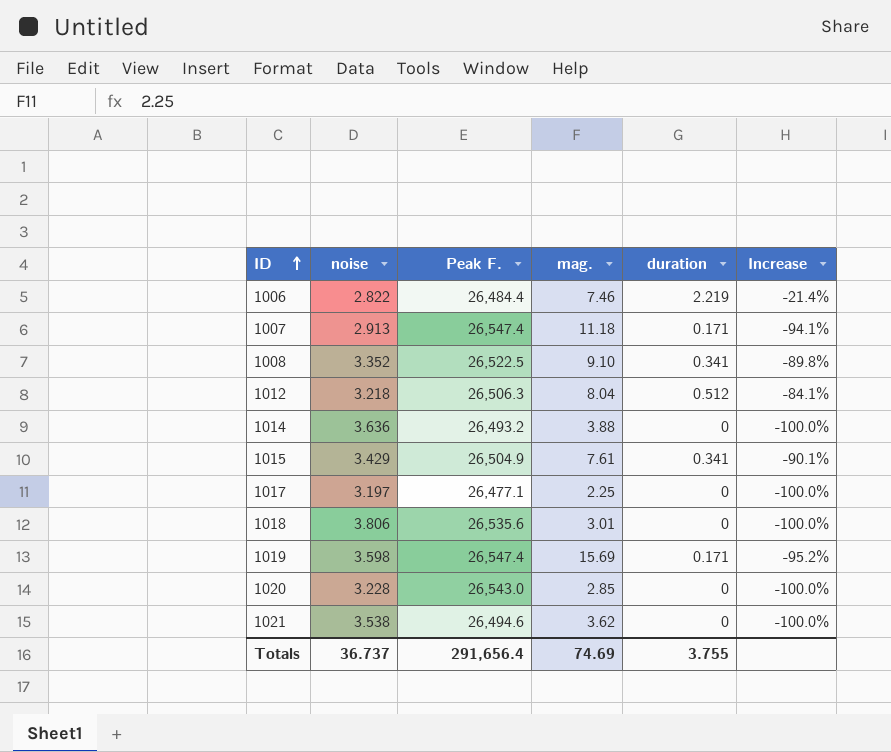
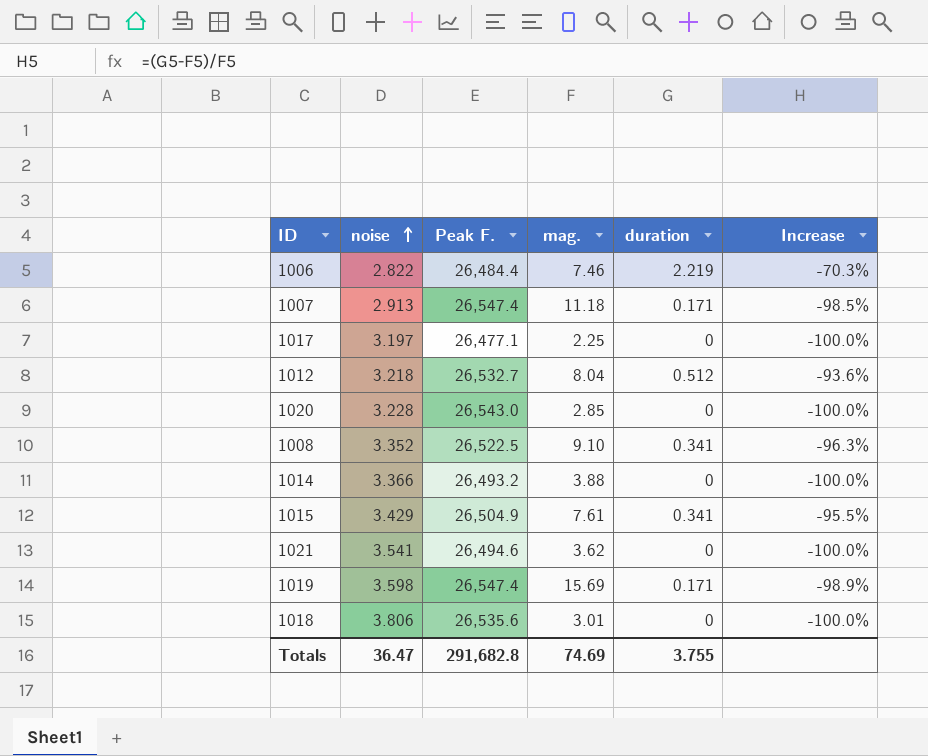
row order: ID ascending -> noise ascending
column Increase | formula: ([duration] - [noise]) / [noise] -> ([duration] - [mag.]) / [mag.]
1012 | Peak F.: 26,506.3 -> 26,532.7
1014 | noise: 3.636 -> 3.366
1021 | noise: 3.538 -> 3.541
Totals | noise: 36.737 -> 36.47
Totals | Peak F.: 291,656.4 -> 291,682.8

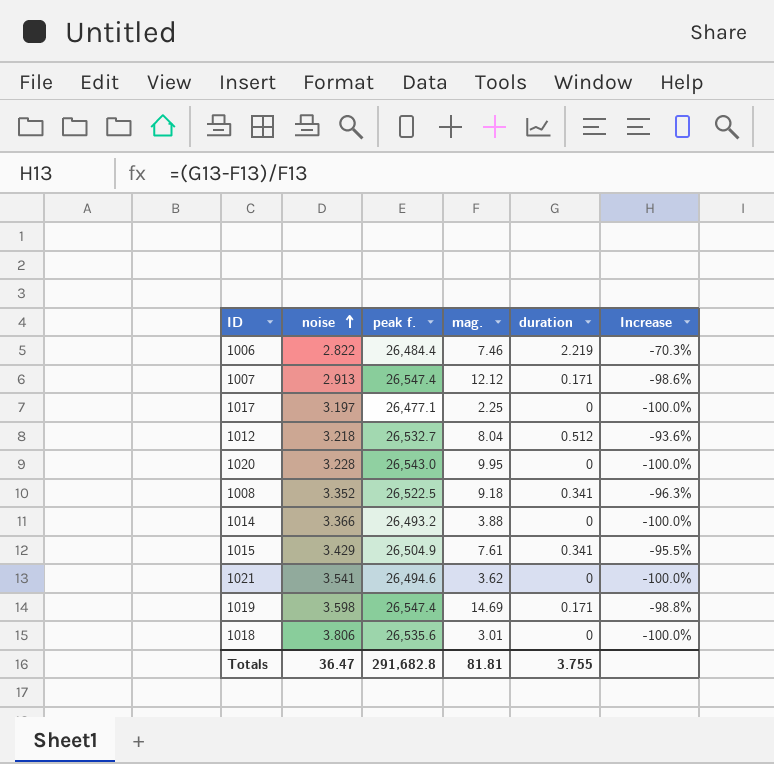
column name: Peak F. -> peak f.
1007 | mag.: 11.18 -> 12.12
1007 | Increase: -98.5% -> -98.6%
1020 | mag.: 2.85 -> 9.95
1008 | mag.: 9.10 -> 9.18
1019 | mag.: 15.69 -> 14.69
1019 | Increase: -98.9% -> -98.8%
Totals | mag.: 74.69 -> 81.81

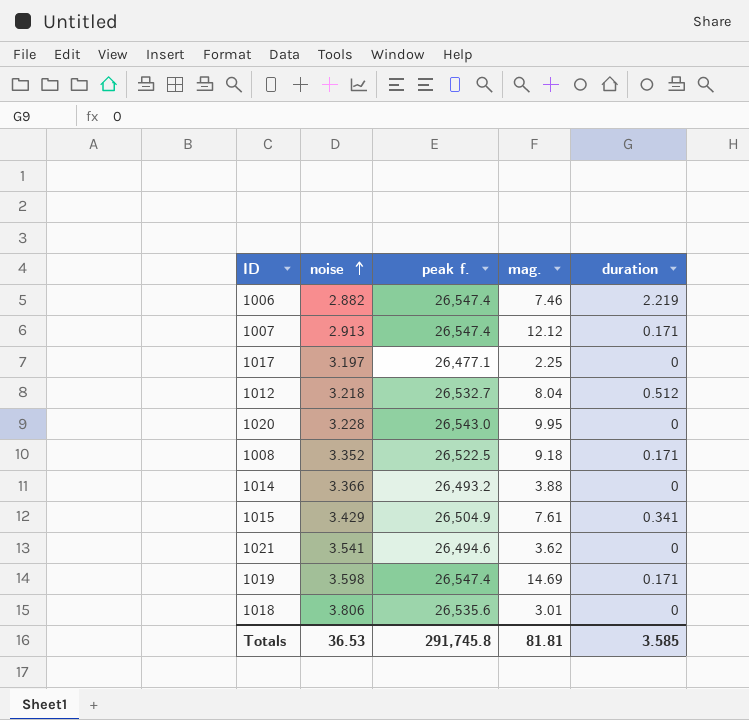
column Increase | formula: ([duration] - [mag.]) / [mag.] -> none
1006 | noise: 2.822 -> 2.882
1006 | peak f.: 26,484.4 -> 26,547.4
1008 | duration: 0.341 -> 0.171
Totals | noise: 36.47 -> 36.53
Totals | peak f.: 291,682.8 -> 291,745.8
Totals | duration: 3.755 -> 3.585

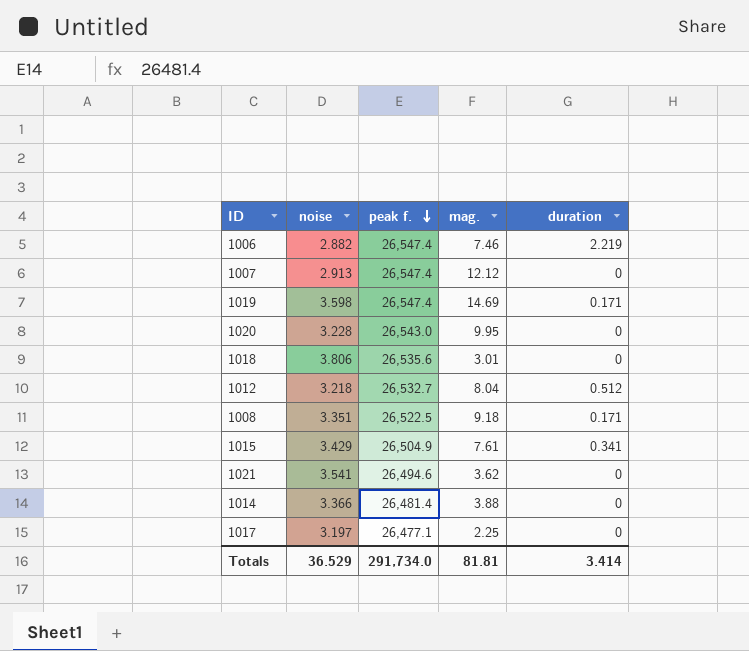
row order: noise ascending -> peak f. descending
1007 | duration: 0.171 -> 0
1008 | noise: 3.352 -> 3.351
1014 | peak f.: 26,493.2 -> 26,481.4
Totals | noise: 36.53 -> 36.529
Totals | peak f.: 291,745.8 -> 291,734.0
Totals | duration: 3.585 -> 3.414

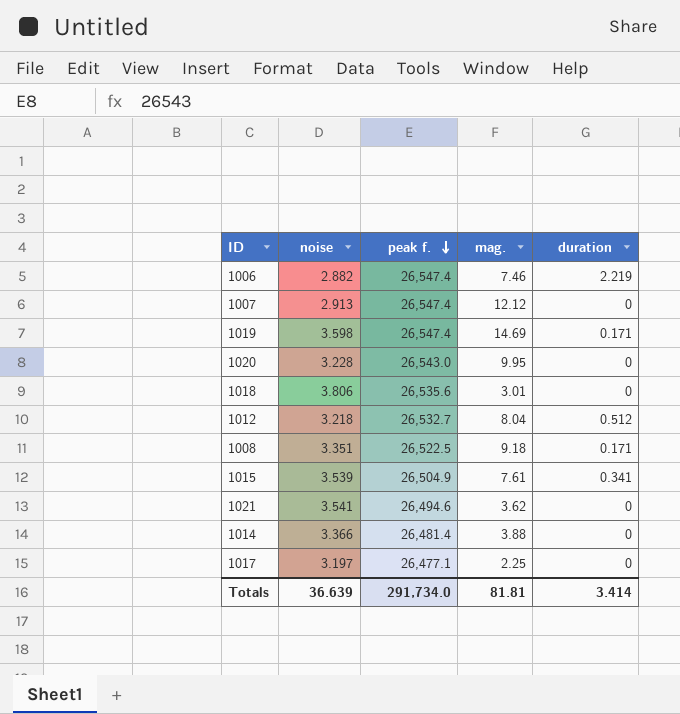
1015 | noise: 3.429 -> 3.539
Totals | noise: 36.529 -> 36.639

